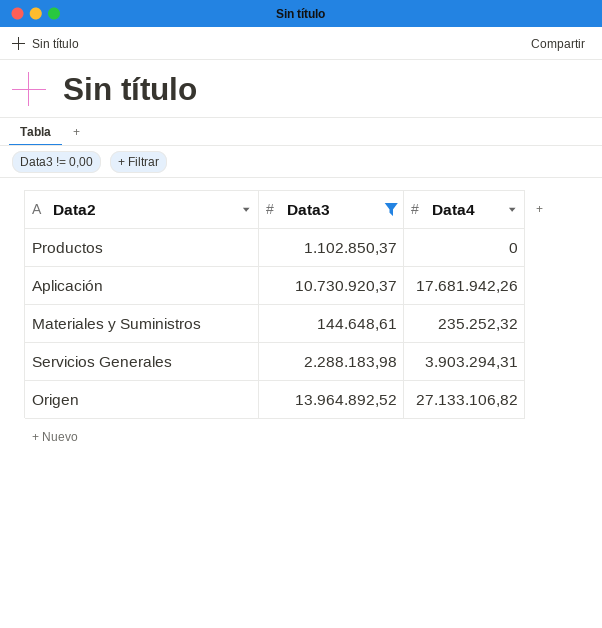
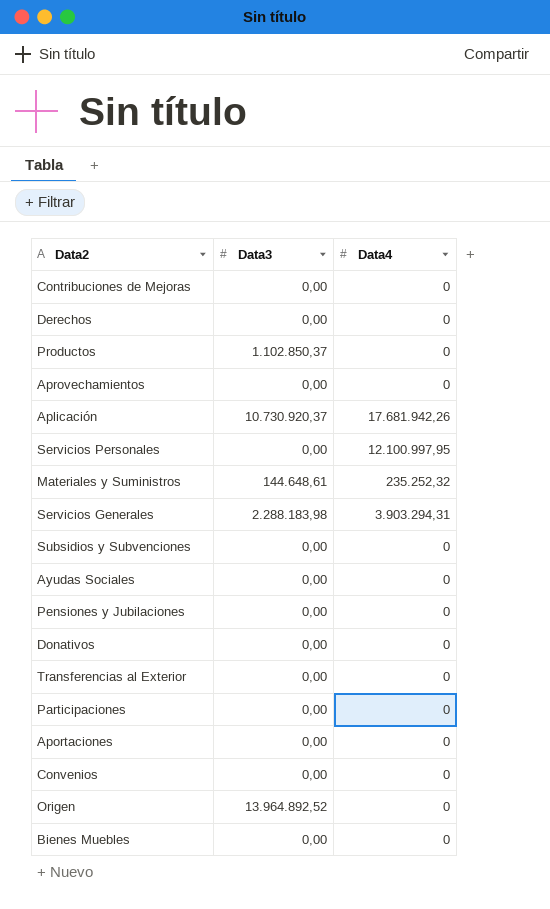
filter: Data3 != 0,00 -> none
Origen | Data4: 27.133.106,82 -> 0

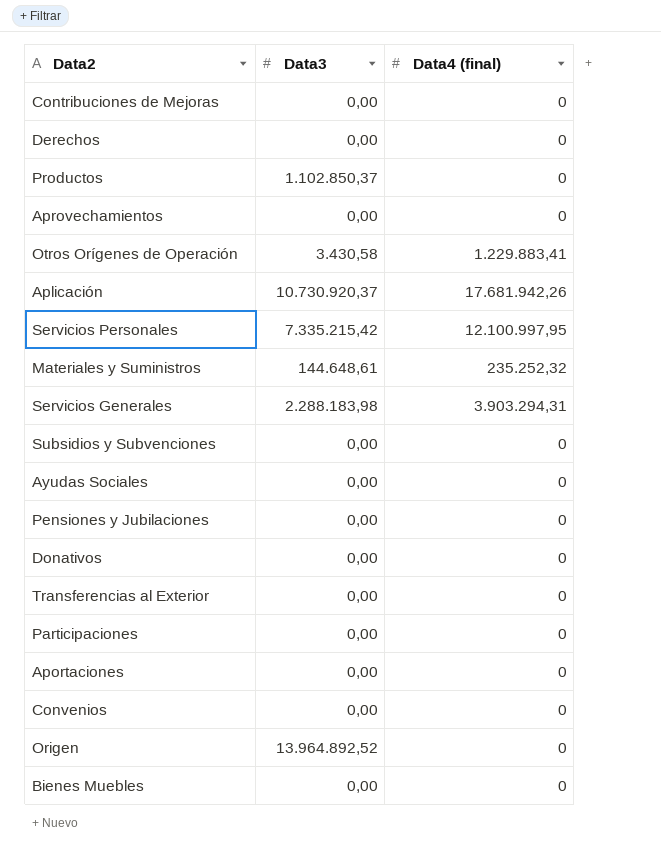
column name: Data4 -> Data4 (final)
row Otros Orígenes de Operación: none -> 3.430,58 | 1.229.883,41
Servicios Personales | Data3: 0,00 -> 7.335.215,42

